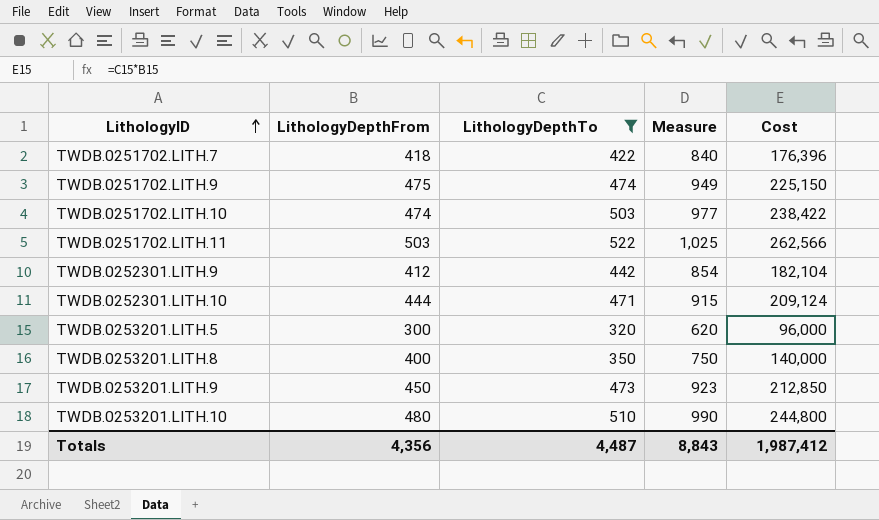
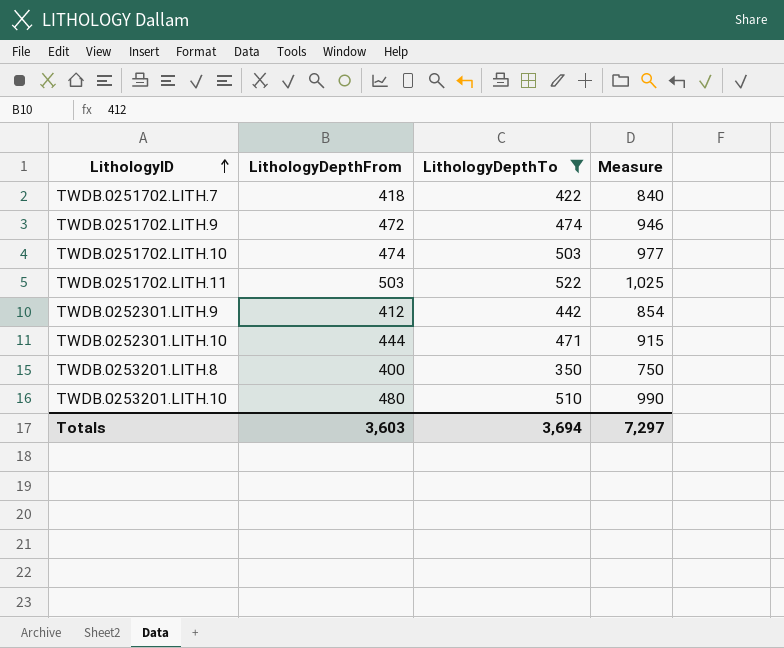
column Cost | formula: [LithologyDepthFrom] * [LithologyDepthTo] -> none
row TWDB.0253201.LITH.5: 300 | 320 | 620 | 96,000 -> none
row TWDB.0253201.LITH.9: 450 | 473 | 923 | 212,850 -> none
TWDB.0251702.LITH.9 | LithologyDepthFrom: 475 -> 472
TWDB.0251702.LITH.9 | Measure: 949 -> 946
Totals | LithologyDepthFrom: 4,356 -> 3,603
Totals | LithologyDepthTo: 4,487 -> 3,694
Totals | Measure: 8,843 -> 7,297

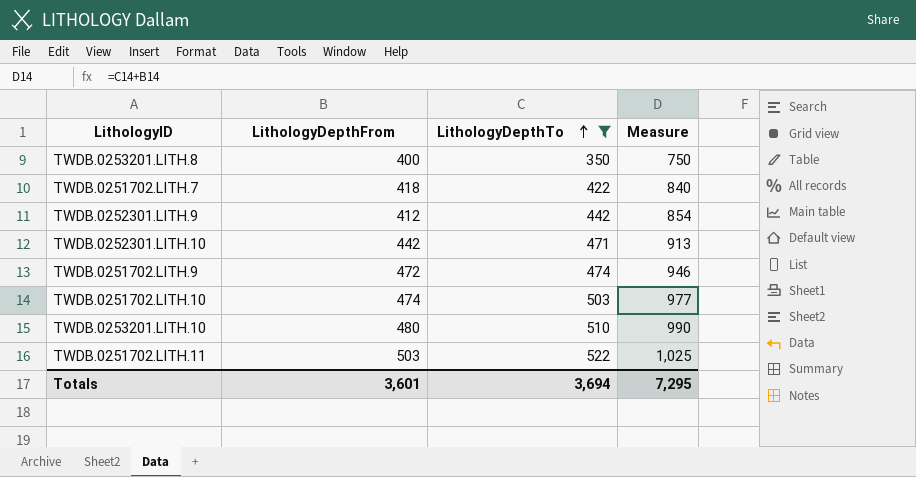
row order: LithologyID ascending -> LithologyDepthTo ascending
TWDB.0252301.LITH.10 | LithologyDepthFrom: 444 -> 442
TWDB.0252301.LITH.10 | Measure: 915 -> 913
Totals | LithologyDepthFrom: 3,603 -> 3,601
Totals | Measure: 7,297 -> 7,295

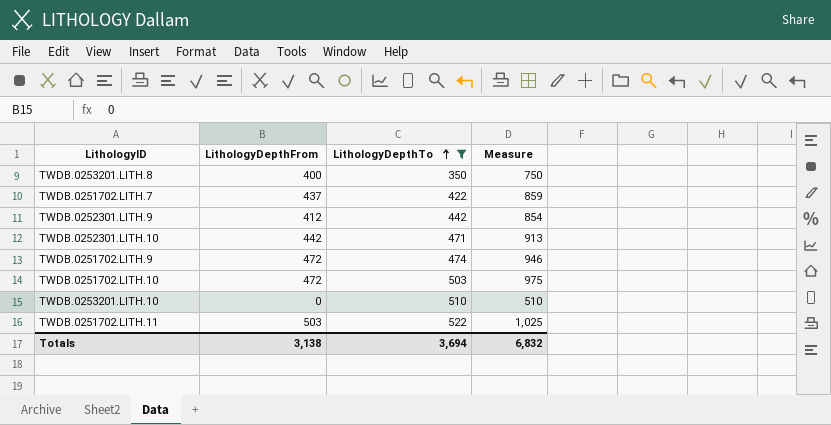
TWDB.0251702.LITH.7 | LithologyDepthFrom: 418 -> 437
TWDB.0251702.LITH.7 | Measure: 840 -> 859
TWDB.0251702.LITH.10 | LithologyDepthFrom: 474 -> 472
TWDB.0251702.LITH.10 | Measure: 977 -> 975
TWDB.0253201.LITH.10 | LithologyDepthFrom: 480 -> 0
TWDB.0253201.LITH.10 | Measure: 990 -> 510
Totals | LithologyDepthFrom: 3,601 -> 3,138
Totals | Measure: 7,295 -> 6,832

